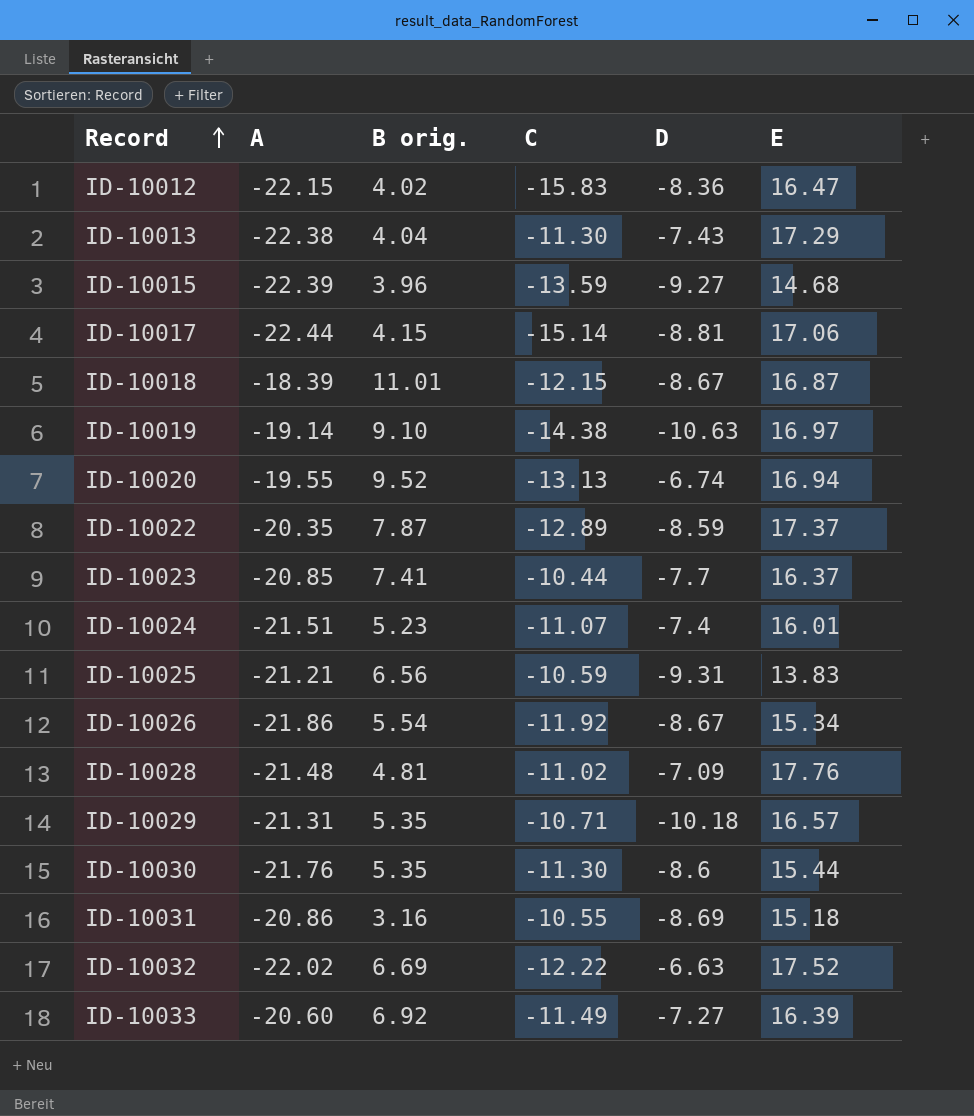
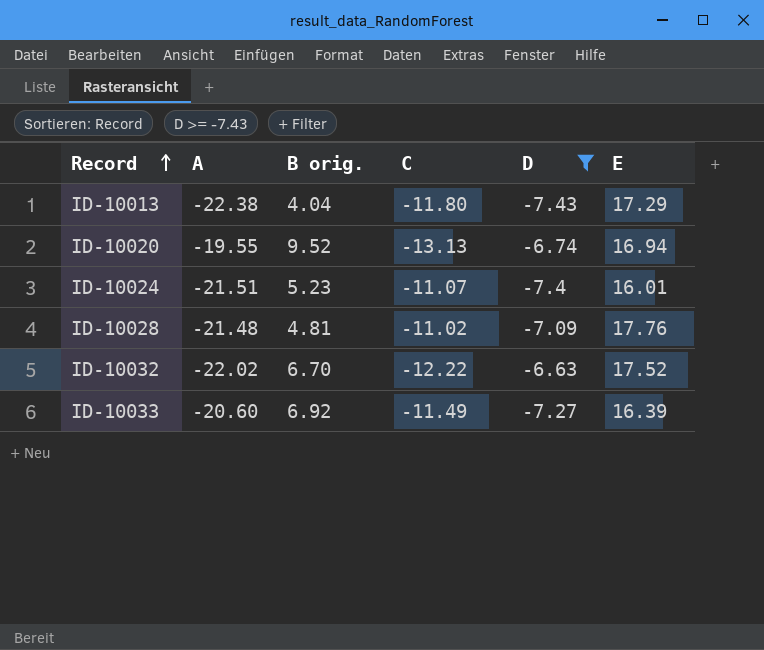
filter: none -> D >= -7.43
ID-10013 | C: -11.30 -> -11.80
ID-10032 | B orig.: 6.69 -> 6.70

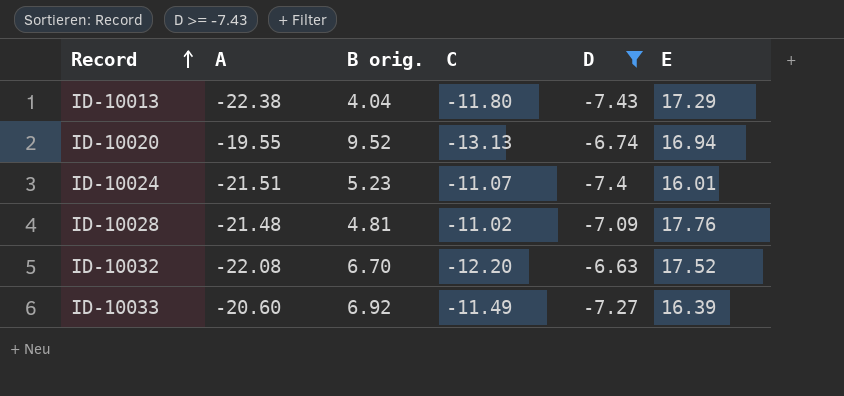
ID-10032 | A: -22.02 -> -22.08
ID-10032 | C: -12.22 -> -12.20

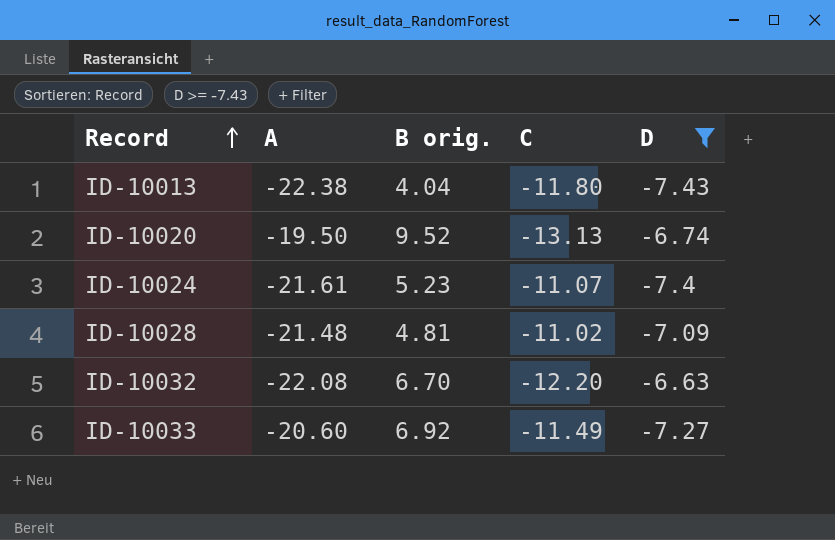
column E | position: 6 -> none
ID-10020 | A: -19.55 -> -19.50
ID-10024 | A: -21.51 -> -21.61

